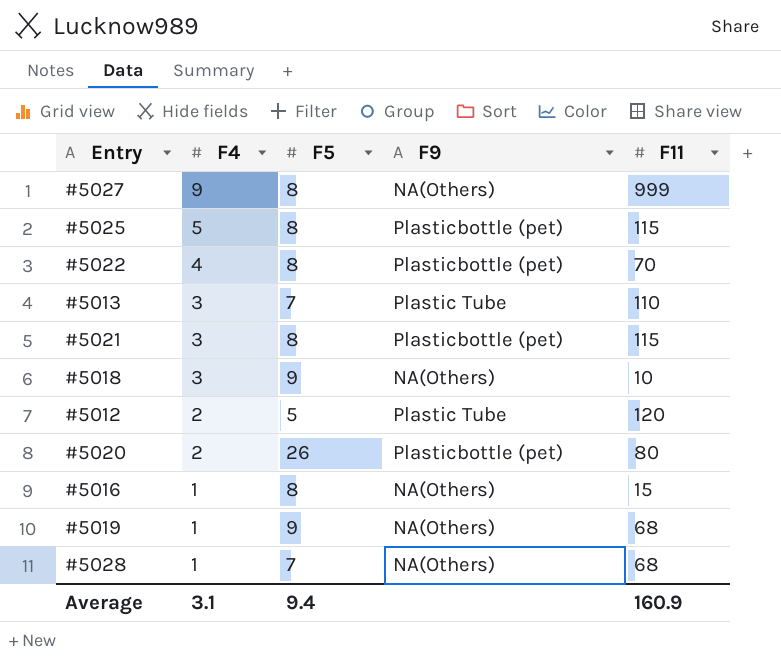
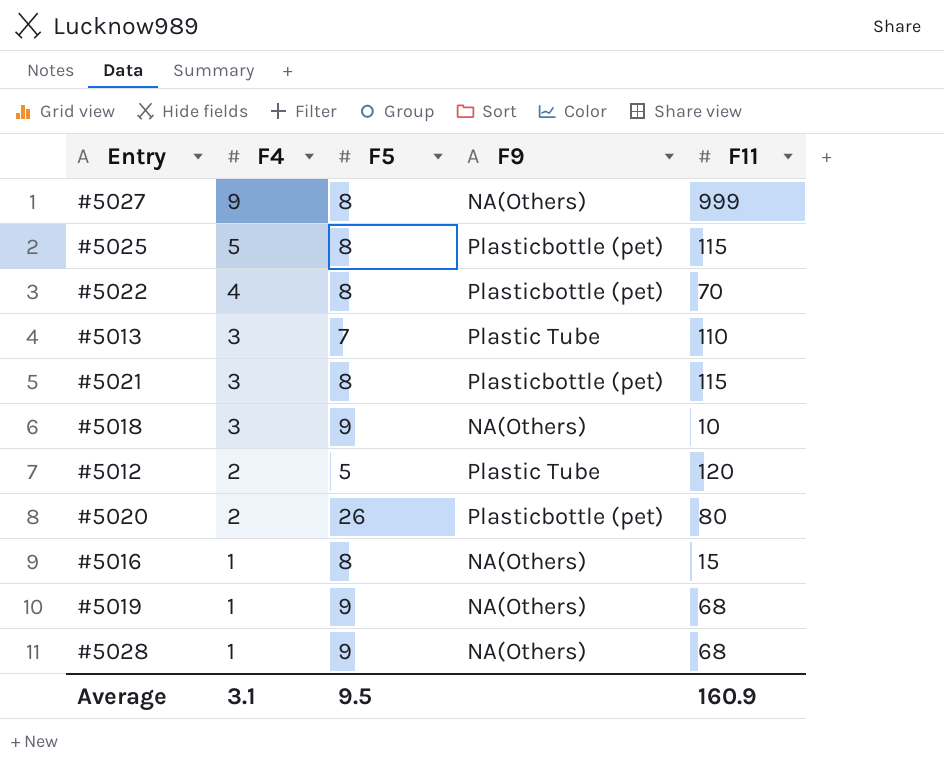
#5028 | F5: 7 -> 9
Average | F5: 9.4 -> 9.5

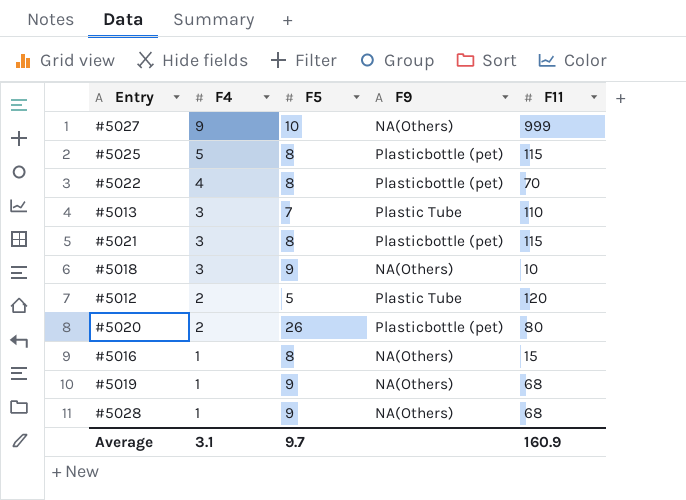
#5027 | F5: 8 -> 10
Average | F5: 9.5 -> 9.7

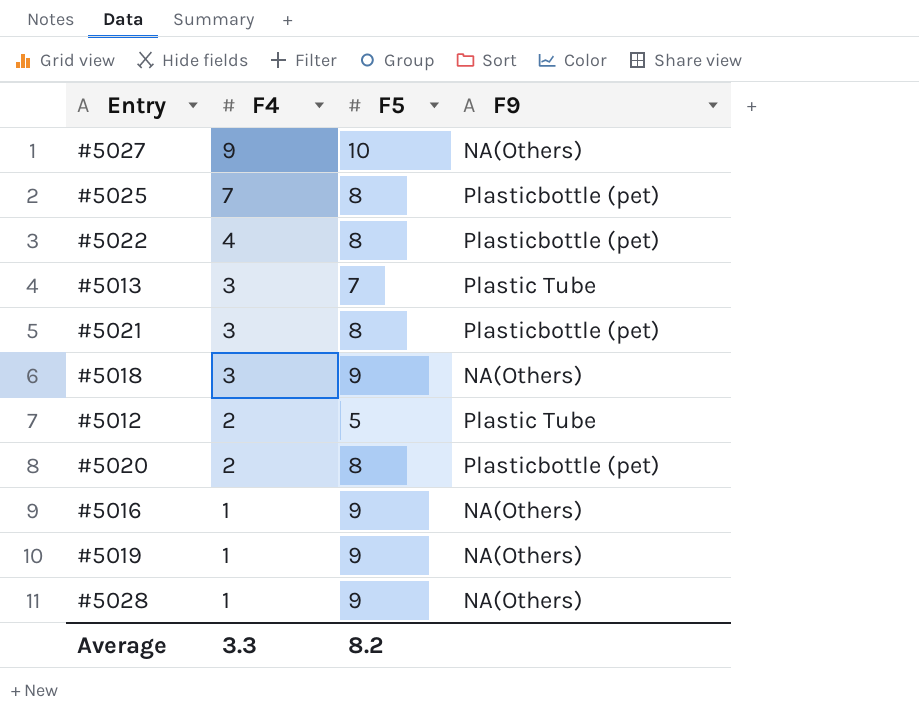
column F11 | position: 5 -> none
#5025 | F4: 5 -> 7
#5020 | F5: 26 -> 8
#5016 | F5: 8 -> 9
Average | F4: 3.1 -> 3.3
Average | F5: 9.7 -> 8.2

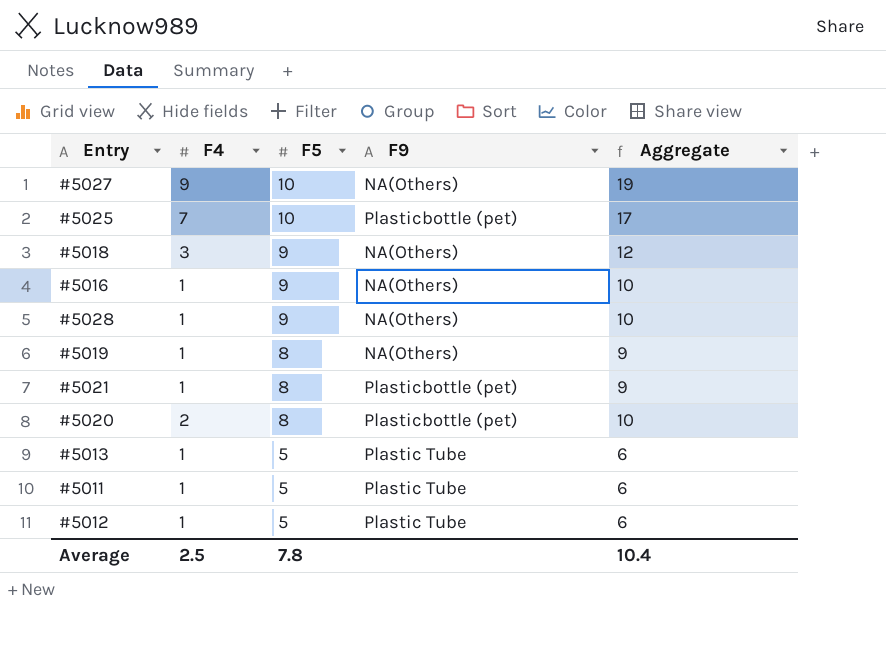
row order: F4 descending -> F5 descending
column Aggregate | formula: none -> [F4] + [F5]
row #5022: 4 | 8 | Plasticbottle (pet) -> none
#5025 | F5: 8 -> 10
#5019 | F5: 9 -> 8
#5021 | F4: 3 -> 1
#5013 | F4: 3 -> 1
#5013 | F5: 7 -> 5
row #5011: none -> 1 | 5 | Plastic Tube | 6
#5012 | F4: 2 -> 1
Average | F4: 3.3 -> 2.5
Average | F5: 8.2 -> 7.8

